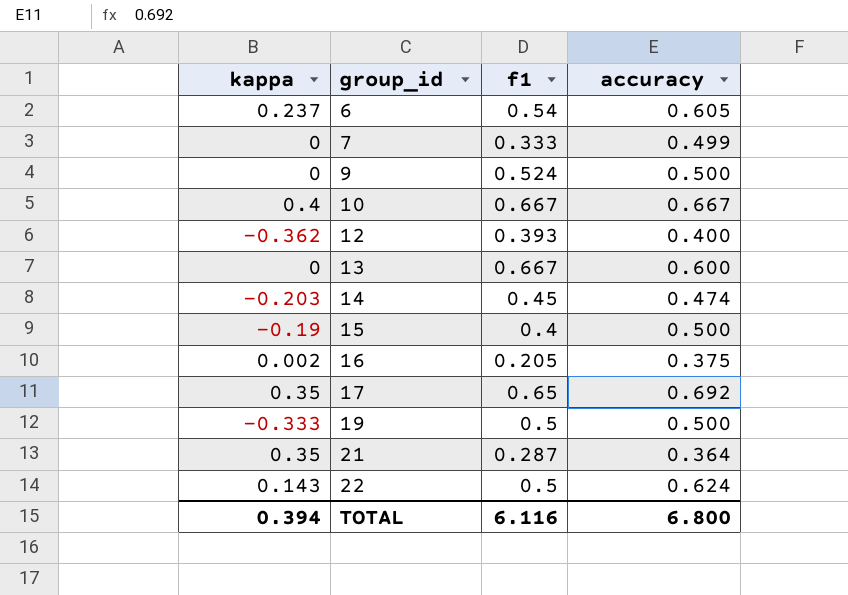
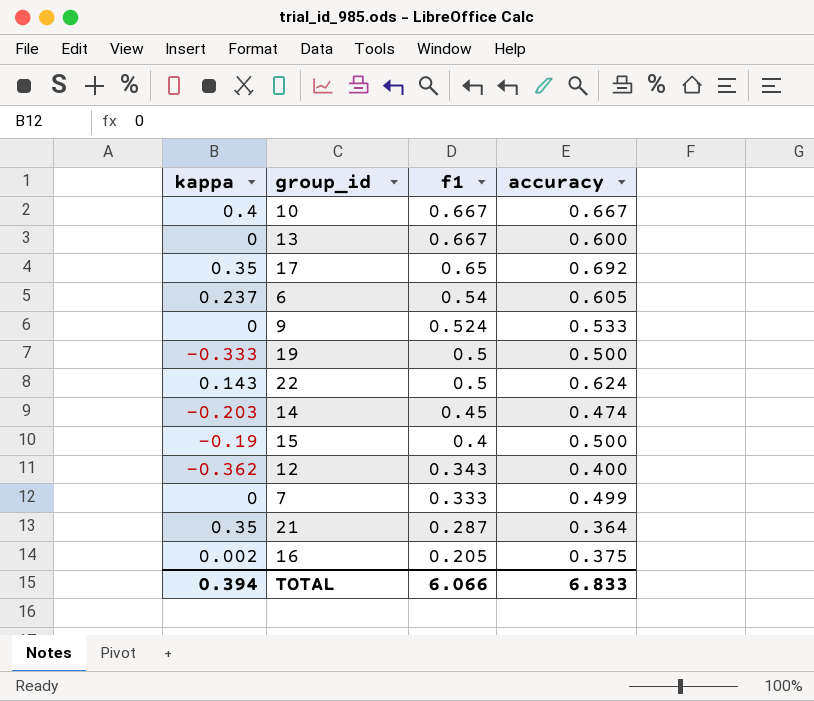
row order: group_id ascending -> f1 descending
9 | accuracy: 0.500 -> 0.533
12 | f1: 0.393 -> 0.343
TOTAL | f1: 6.116 -> 6.066
TOTAL | accuracy: 6.800 -> 6.833

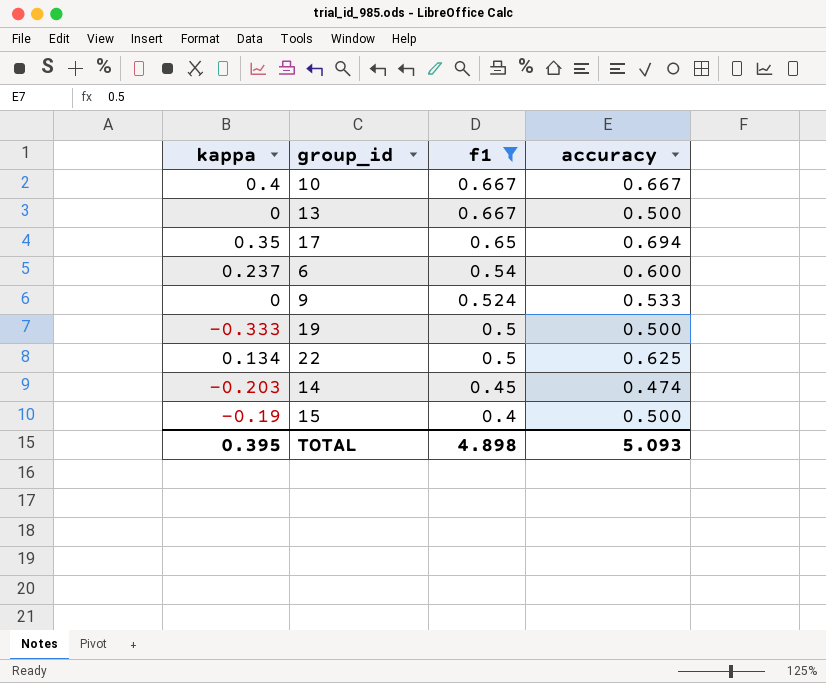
filter: none -> f1 >= 0.4
13 | accuracy: 0.600 -> 0.500
17 | accuracy: 0.692 -> 0.694
6 | accuracy: 0.605 -> 0.600
22 | kappa: 0.143 -> 0.134
22 | accuracy: 0.624 -> 0.625
TOTAL | kappa: 0.394 -> 0.395
TOTAL | f1: 6.066 -> 4.898
TOTAL | accuracy: 6.833 -> 5.093

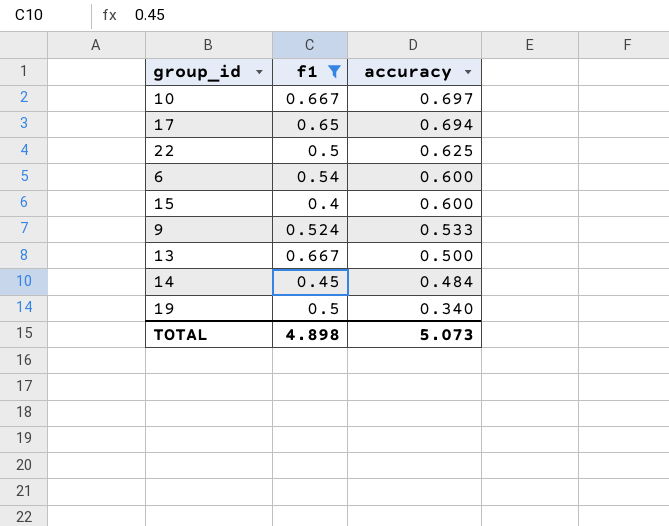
row order: f1 descending -> accuracy descending
column kappa | position: 1 -> none
10 | accuracy: 0.667 -> 0.697
15 | accuracy: 0.500 -> 0.600
14 | accuracy: 0.474 -> 0.484
19 | accuracy: 0.500 -> 0.340
TOTAL | accuracy: 5.093 -> 5.073

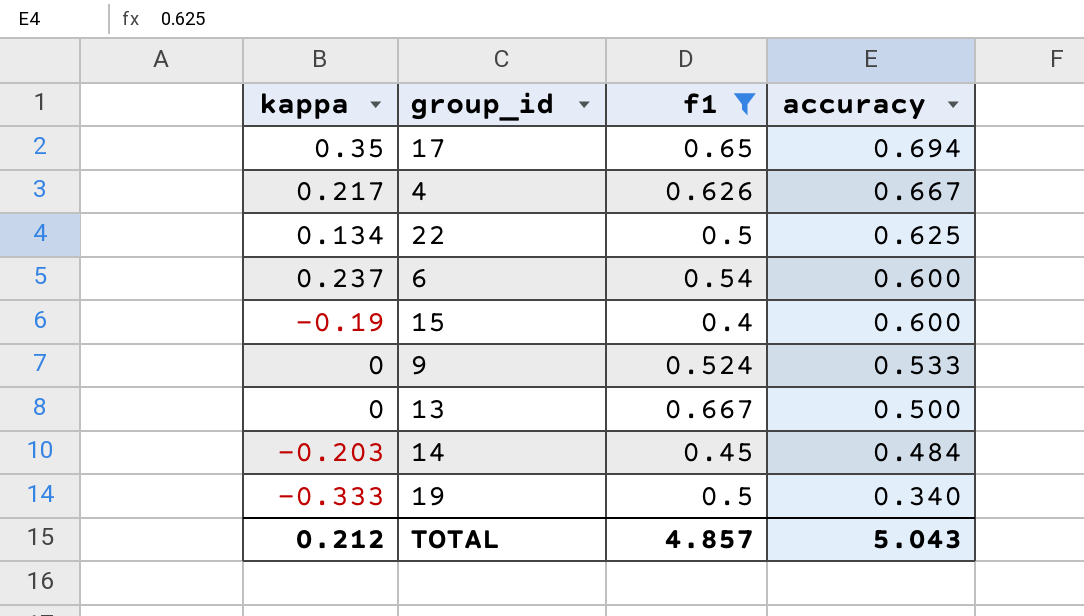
column kappa | position: none -> 1
row 10: 0.667 | 0.697 -> none
row 4: none -> 0.217 | 0.626 | 0.667
TOTAL | f1: 4.898 -> 4.857
TOTAL | accuracy: 5.073 -> 5.043

